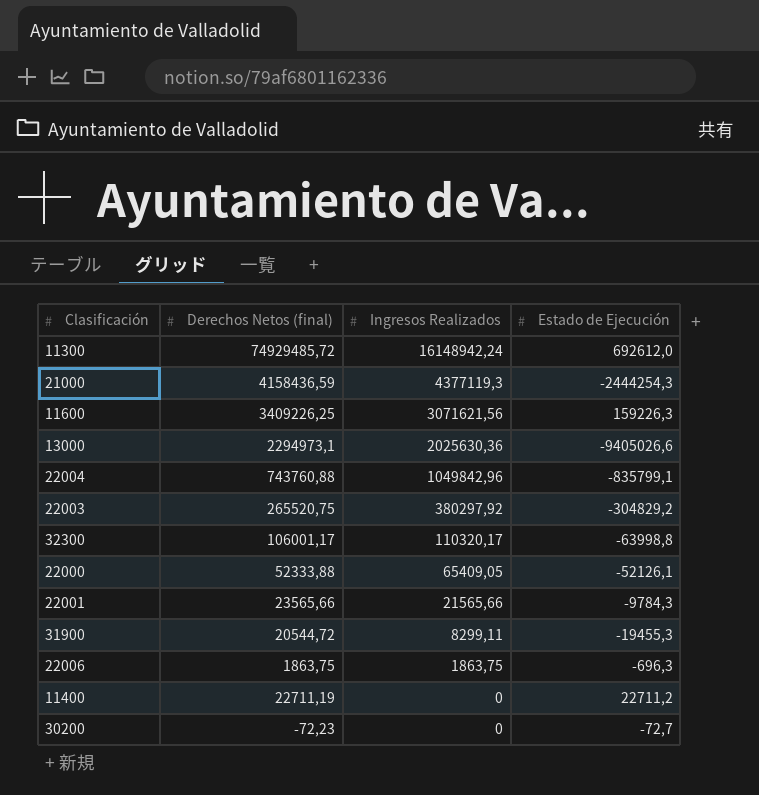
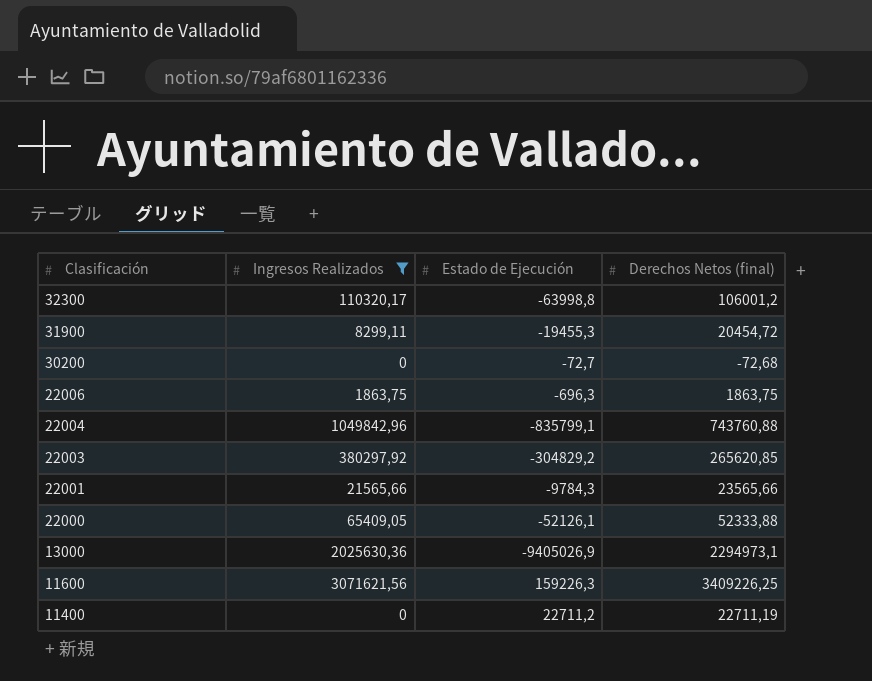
filter: none -> Ingresos Realizados <= 3071621,56
row order: Ingresos Realizados descending -> Clasificación descending
column Derechos Netos (final) | position: 2 -> 4
32300 | Derechos Netos (final): 106001,17 -> 106001,2
31900 | Derechos Netos (final): 20544,72 -> 20454,72
30200 | Derechos Netos (final): -72,23 -> -72,68
22003 | Derechos Netos (final): 265520,75 -> 265620,85
13000 | Estado de Ejecución: -9405026,6 -> -9405026,9

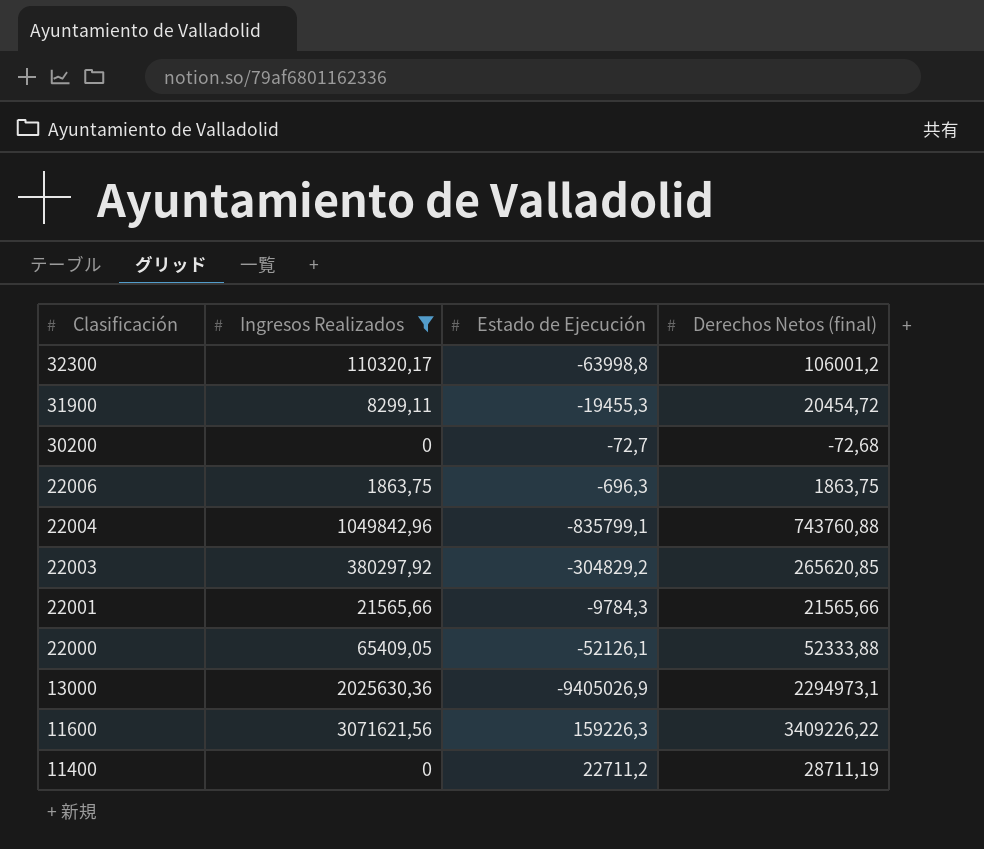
22001 | Derechos Netos (final): 23565,66 -> 21565,66
11600 | Derechos Netos (final): 3409226,25 -> 3409226,22
11400 | Derechos Netos (final): 22711,19 -> 28711,19

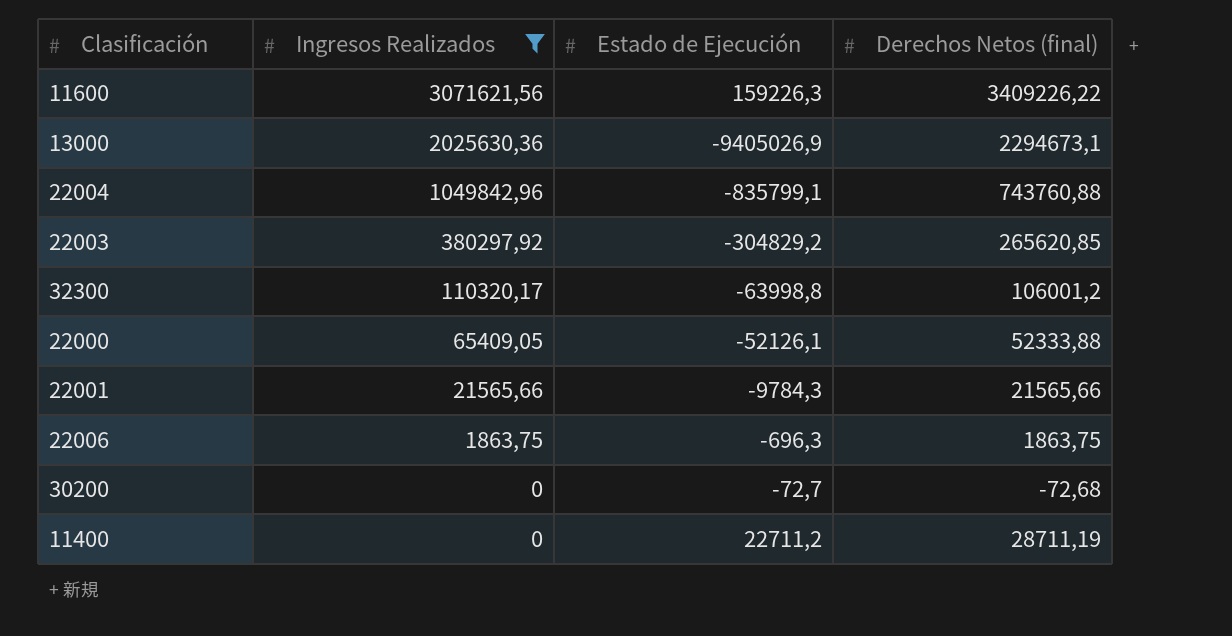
row order: Clasificación descending -> Ingresos Realizados descending
row 31900: 8299,11 | -19455,3 | 20454,72 -> none
13000 | Derechos Netos (final): 2294973,1 -> 2294673,1

